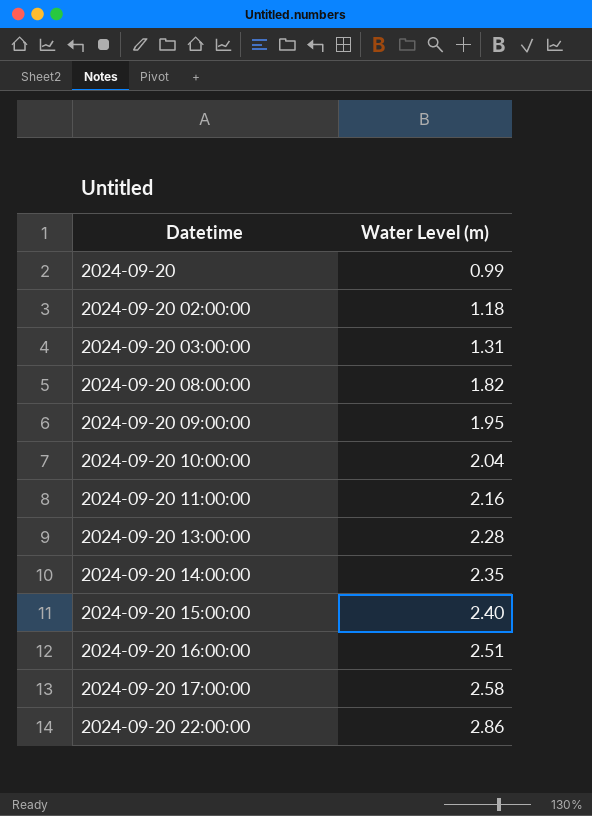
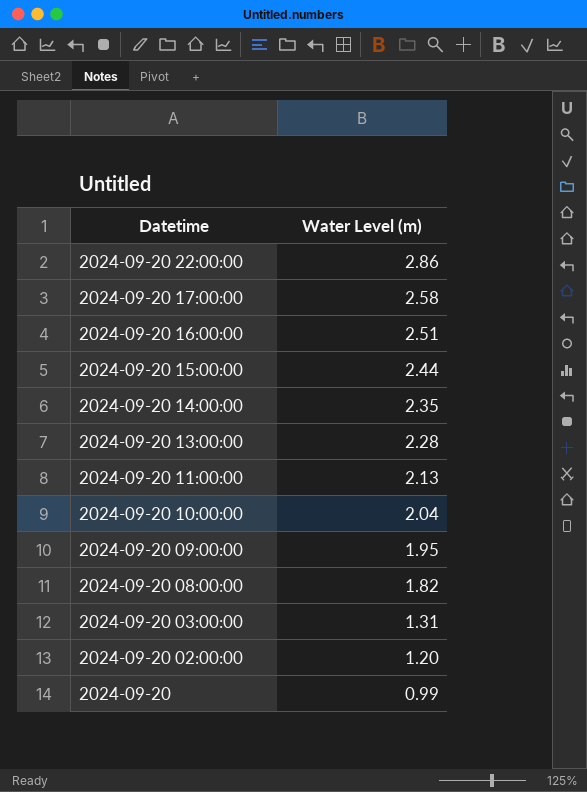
row order: Datetime ascending -> Datetime descending
2024-09-20 15:00:00 | Water Level (m): 2.40 -> 2.44
2024-09-20 11:00:00 | Water Level (m): 2.16 -> 2.13
2024-09-20 02:00:00 | Water Level (m): 1.18 -> 1.20

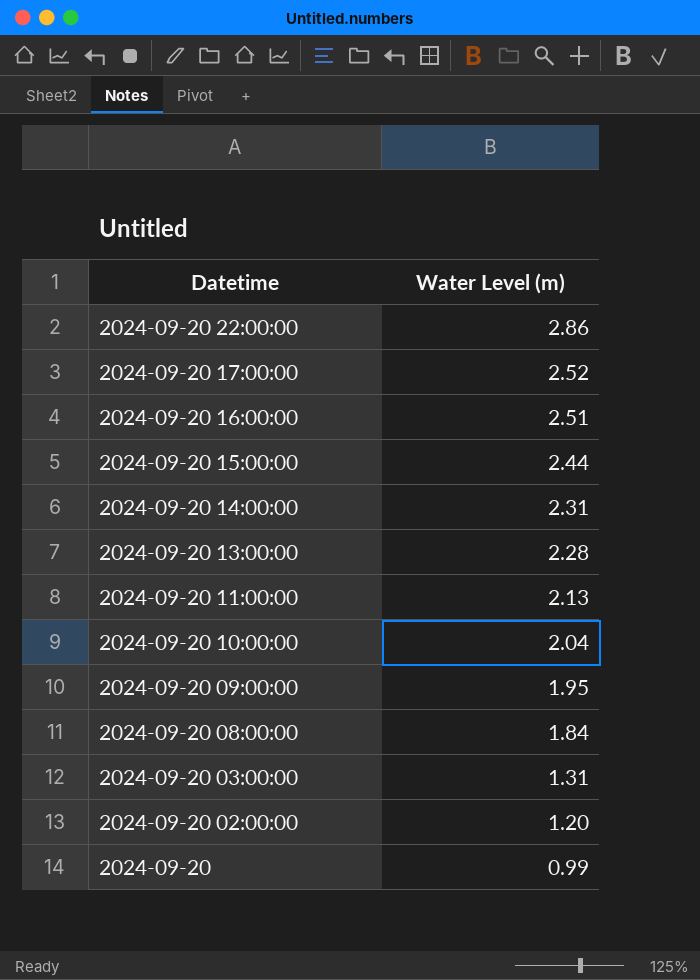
2024-09-20 17:00:00 | Water Level (m): 2.58 -> 2.52
2024-09-20 14:00:00 | Water Level (m): 2.35 -> 2.31
2024-09-20 08:00:00 | Water Level (m): 1.82 -> 1.84

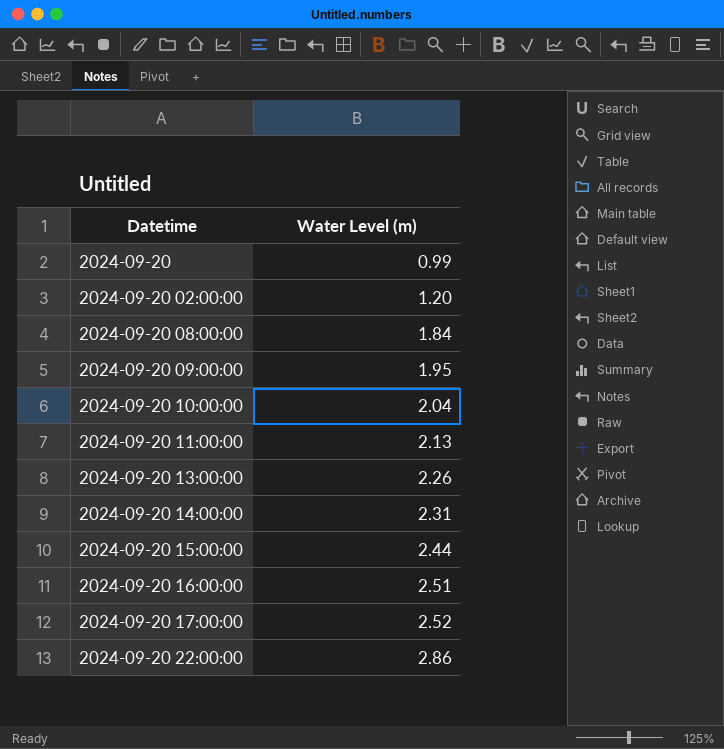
row order: Datetime descending -> Datetime ascending
row 2024-09-20 03:00:00: 1.31 -> none
2024-09-20 13:00:00 | Water Level (m): 2.28 -> 2.26

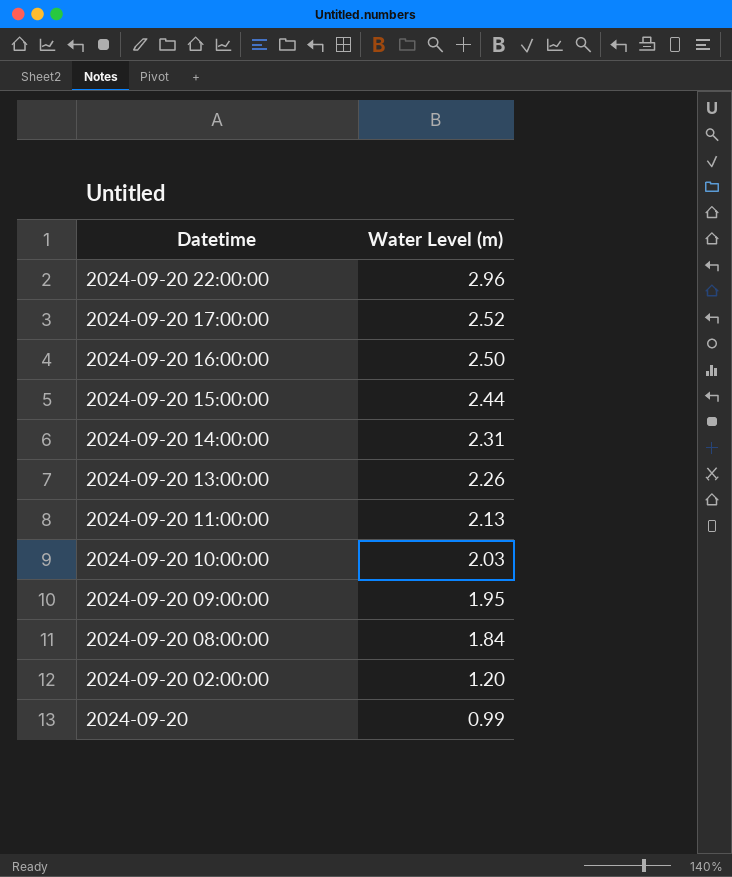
row order: Datetime ascending -> Datetime descending
2024-09-20 22:00:00 | Water Level (m): 2.86 -> 2.96
2024-09-20 16:00:00 | Water Level (m): 2.51 -> 2.50
2024-09-20 10:00:00 | Water Level (m): 2.04 -> 2.03

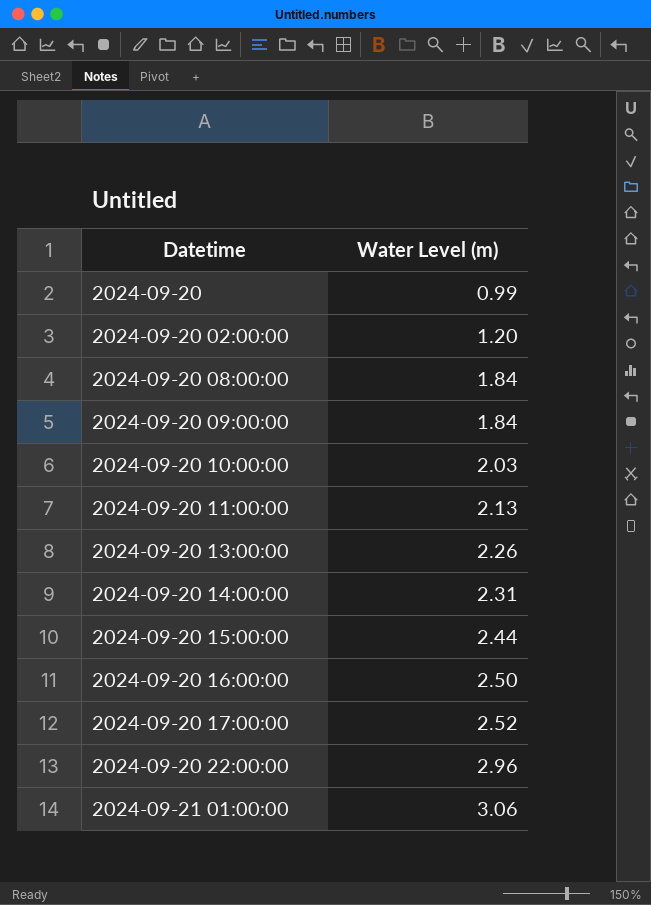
row order: Datetime descending -> Datetime ascending
2024-09-20 09:00:00 | Water Level (m): 1.95 -> 1.84
row 2024-09-21 01:00:00: none -> 3.06

